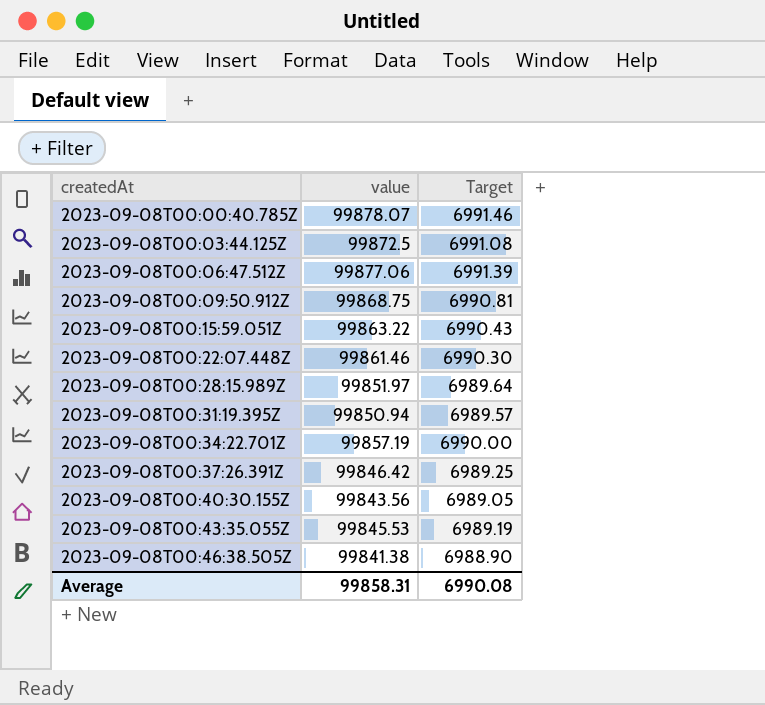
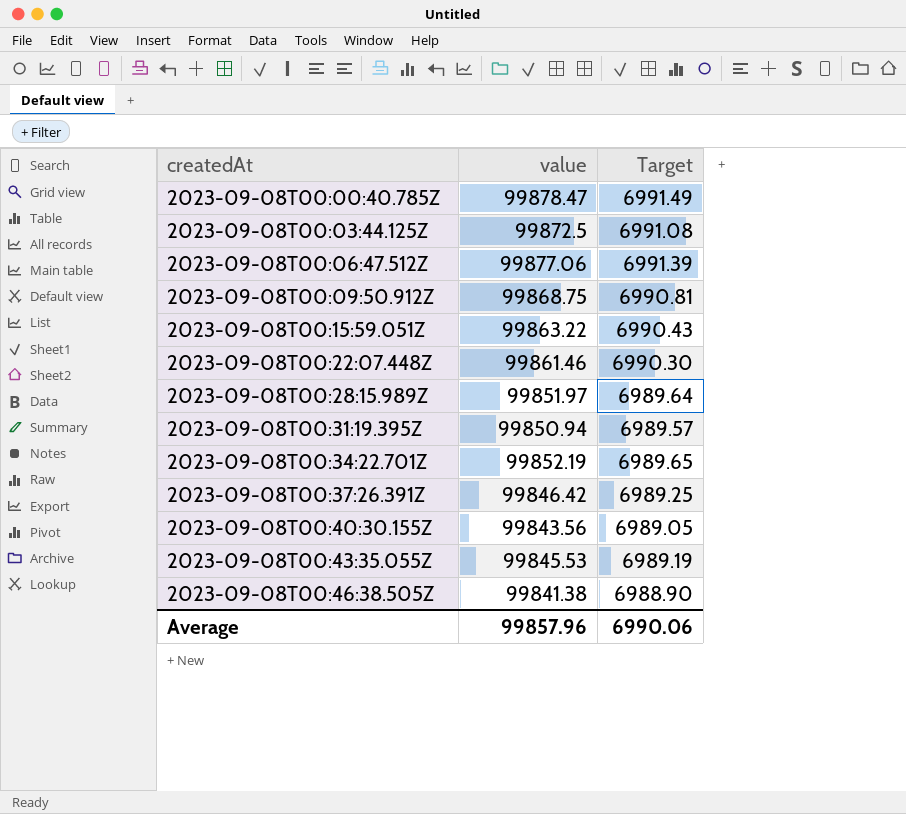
2023-09-08T00:00:40.785Z | value: 99878.07 -> 99878.47
2023-09-08T00:00:40.785Z | Target: 6991.46 -> 6991.49
2023-09-08T00:34:22.701Z | value: 99857.19 -> 99852.19
2023-09-08T00:34:22.701Z | Target: 6990.00 -> 6989.65
Average | value: 99858.31 -> 99857.96
Average | Target: 6990.08 -> 6990.06

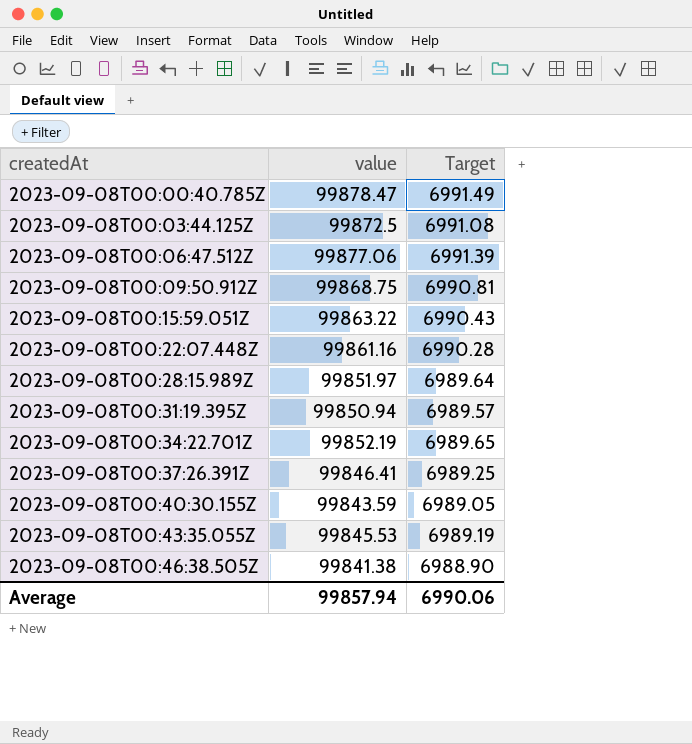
2023-09-08T00:22:07.448Z | value: 99861.46 -> 99861.16
2023-09-08T00:22:07.448Z | Target: 6990.30 -> 6990.28
2023-09-08T00:37:26.391Z | value: 99846.42 -> 99846.41
2023-09-08T00:40:30.155Z | value: 99843.56 -> 99843.59
Average | value: 99857.96 -> 99857.94

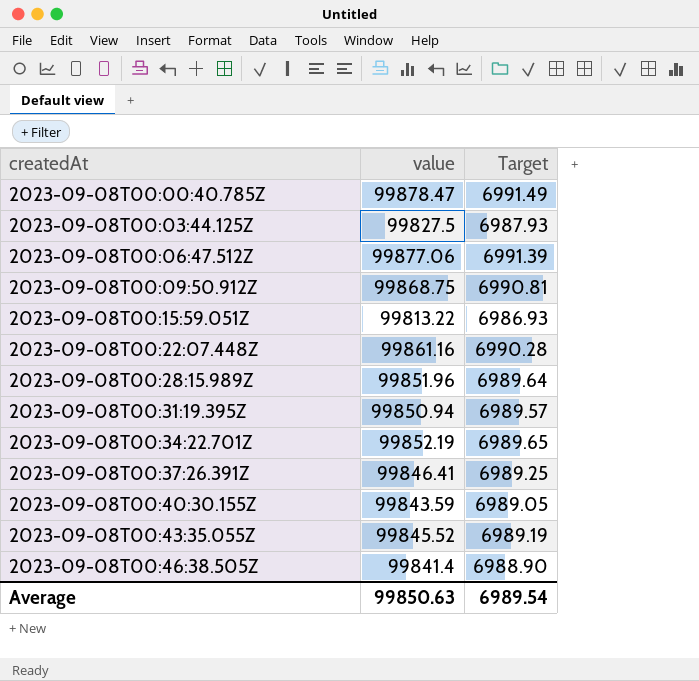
2023-09-08T00:03:44.125Z | value: 99872.5 -> 99827.5
2023-09-08T00:03:44.125Z | Target: 6991.08 -> 6987.93
2023-09-08T00:15:59.051Z | value: 99863.22 -> 99813.22
2023-09-08T00:15:59.051Z | Target: 6990.43 -> 6986.93
2023-09-08T00:28:15.989Z | value: 99851.97 -> 99851.96
2023-09-08T00:43:35.055Z | value: 99845.53 -> 99845.52
2023-09-08T00:46:38.505Z | value: 99841.38 -> 99841.4
Average | value: 99857.94 -> 99850.63
Average | Target: 6990.06 -> 6989.54

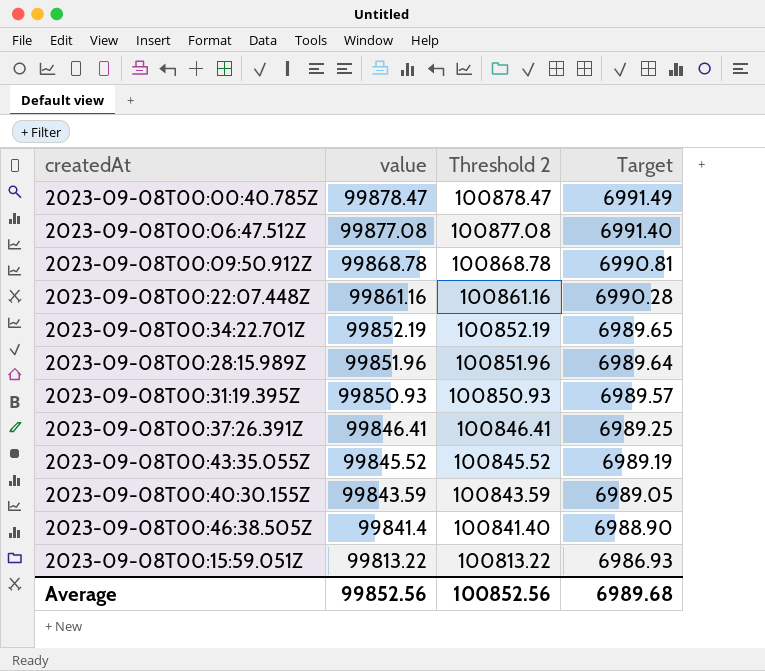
row order: createdAt ascending -> value descending
column Threshold 2 | formula: none -> [value] + 1000
row 2023-09-08T00:03:44.125Z: 99827.5 | 6987.93 -> none
2023-09-08T00:06:47.512Z | value: 99877.06 -> 99877.08
2023-09-08T00:06:47.512Z | Target: 6991.39 -> 6991.40
2023-09-08T00:09:50.912Z | value: 99868.75 -> 99868.78
2023-09-08T00:31:19.395Z | value: 99850.94 -> 99850.93
Average | value: 99850.63 -> 99852.56
Average | Target: 6989.54 -> 6989.68

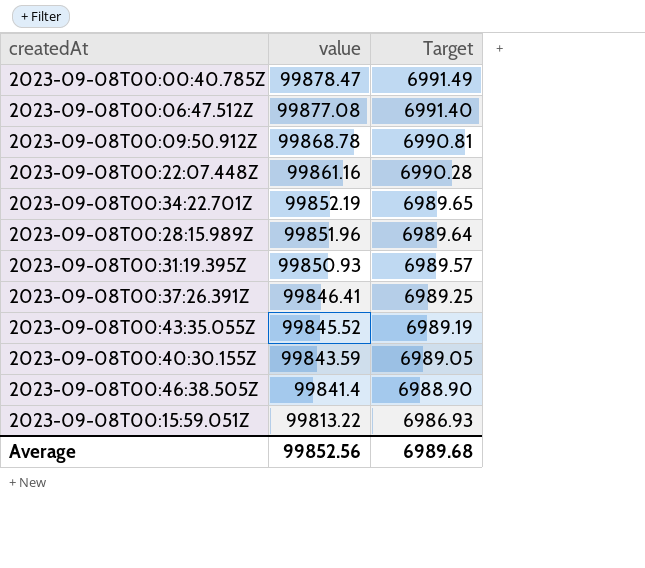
column Threshold 2 | formula: [value] + 1000 -> none

